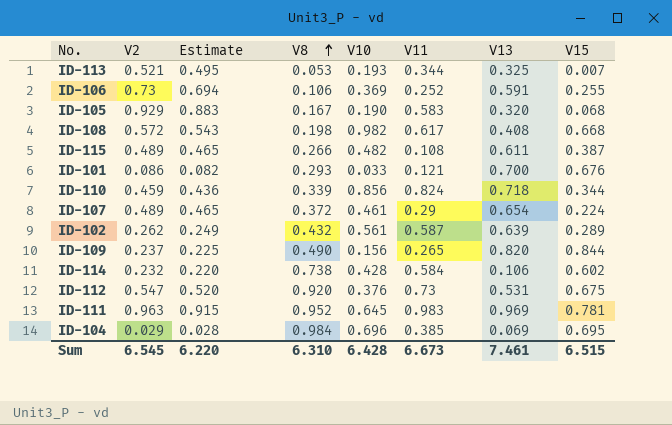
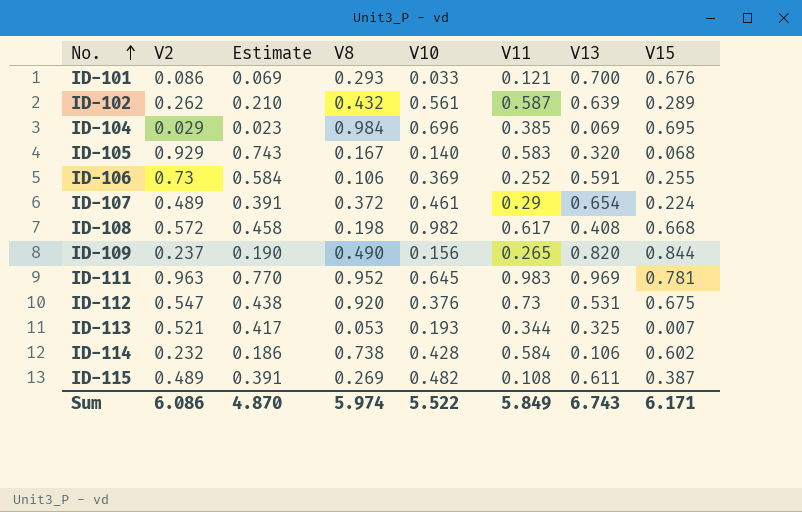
row order: V8 ascending -> No. ascending
column Estimate | formula: [V2] * 0.95 -> [V2] * 0.8
row ID-110: 0.459 | 0.436 | 0.339 | 0.856 | 0.824 | 0.718 | 0.344 -> none
ID-105 | V10: 0.190 -> 0.140
ID-115 | V8: 0.266 -> 0.269
Sum | V2: 6.545 -> 6.086
Sum | Estimate: 6.220 -> 4.870
Sum | V8: 6.310 -> 5.974
Sum | V10: 6.428 -> 5.522
Sum | V11: 6.673 -> 5.849
Sum | V13: 7.461 -> 6.743
Sum | V15: 6.515 -> 6.171

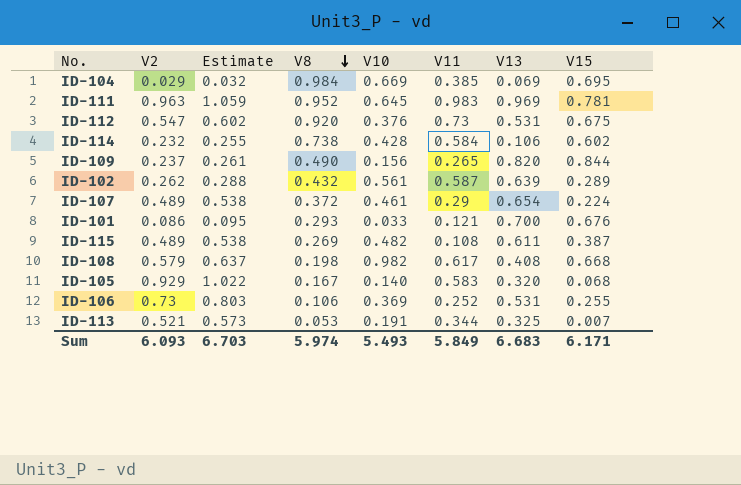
row order: No. ascending -> V8 descending
column Estimate | formula: [V2] * 0.8 -> [V2] * 1.1
ID-104 | V10: 0.696 -> 0.669
ID-108 | V2: 0.572 -> 0.579
ID-106 | V13: 0.591 -> 0.531
ID-113 | V10: 0.193 -> 0.191
Sum | V2: 6.086 -> 6.093
Sum | Estimate: 4.870 -> 6.703
Sum | V10: 5.522 -> 5.493
Sum | V13: 6.743 -> 6.683

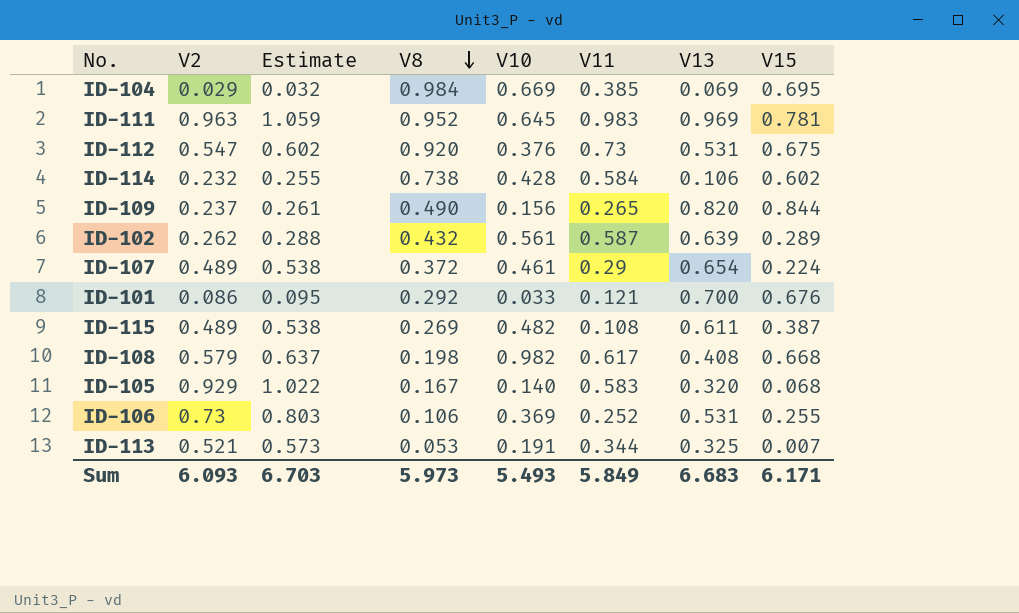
ID-101 | V8: 0.293 -> 0.292
Sum | V8: 5.974 -> 5.973

